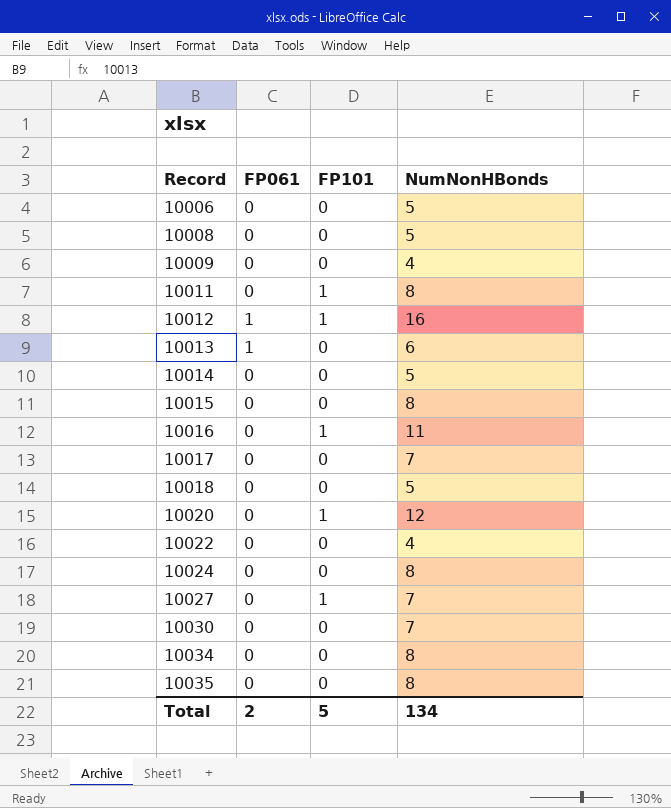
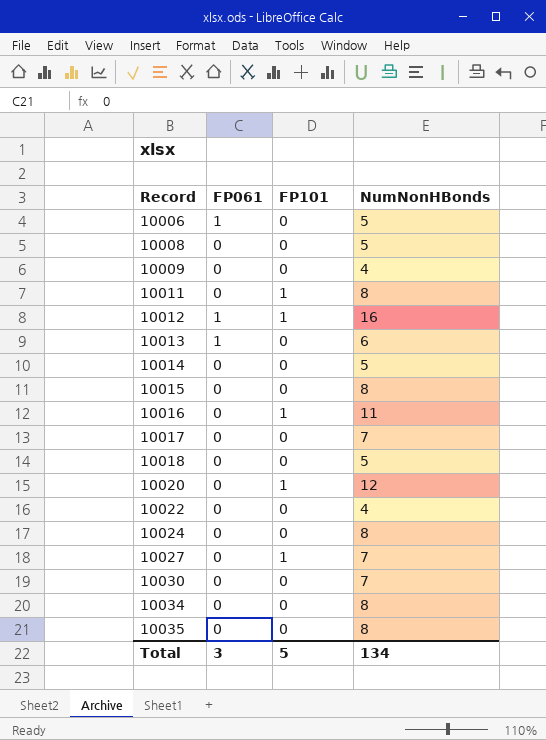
10006 | FP061: 0 -> 1
Total | FP061: 2 -> 3

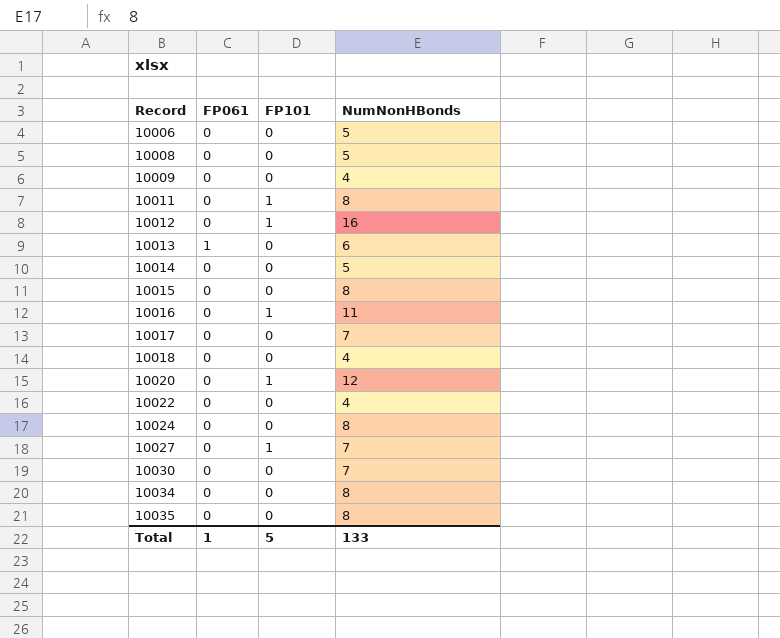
10006 | FP061: 1 -> 0
10012 | FP061: 1 -> 0
10018 | NumNonHBonds: 5 -> 4
Total | FP061: 3 -> 1
Total | NumNonHBonds: 134 -> 133

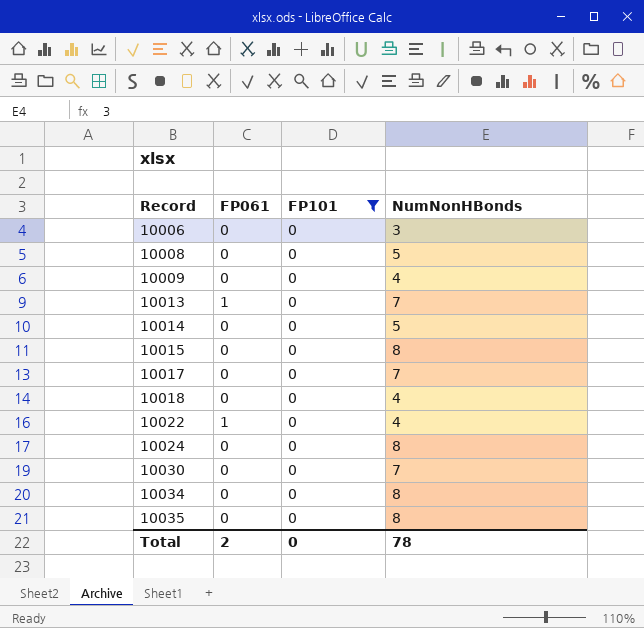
filter: none -> FP101 = 0
10006 | NumNonHBonds: 5 -> 3
10013 | NumNonHBonds: 6 -> 7
10022 | FP061: 0 -> 1
Total | FP061: 1 -> 2
Total | FP101: 5 -> 0
Total | NumNonHBonds: 133 -> 78

